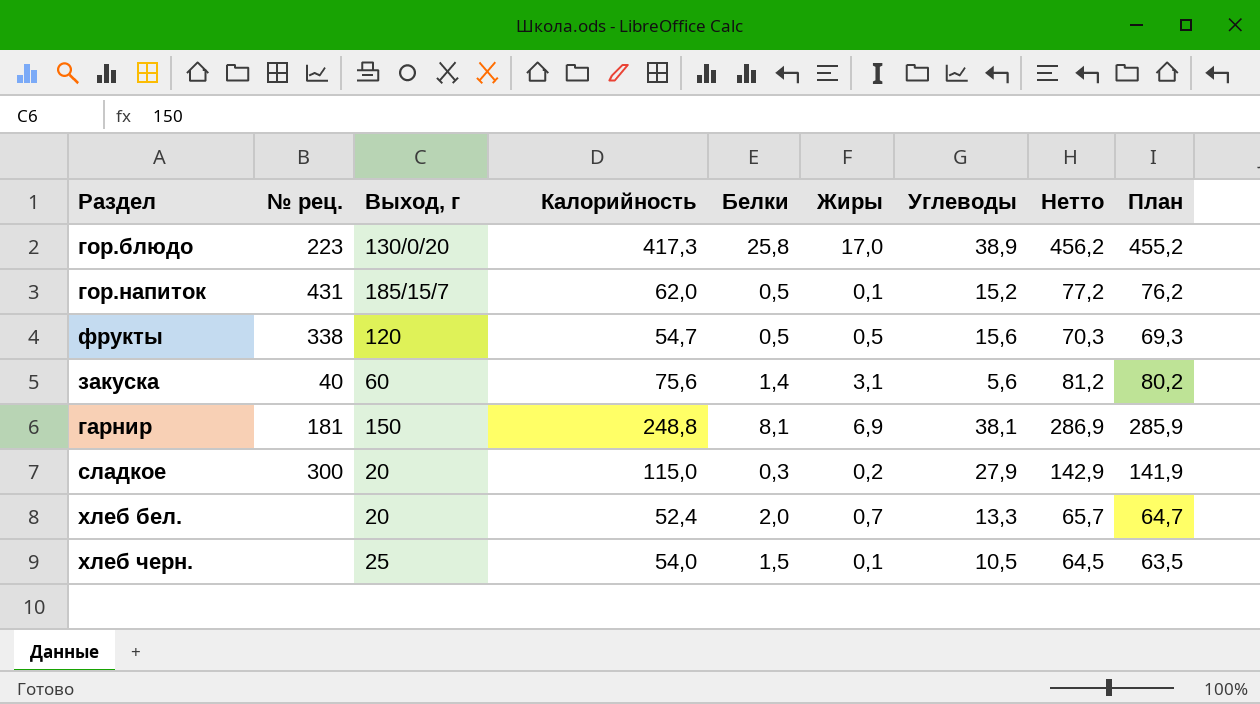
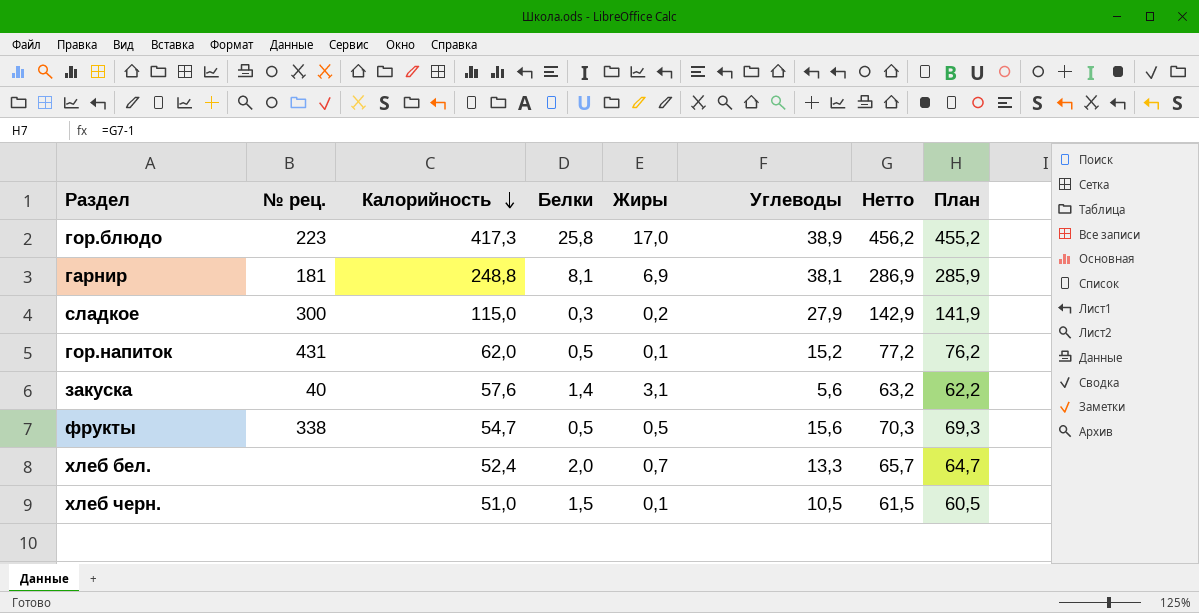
row order: none -> Калорийность descending
column Выход, г | position: 3 -> none
закуска | Калорийность: 75,6 -> 57,6
закуска | Нетто: 81,2 -> 63,2
закуска | План: 80,2 -> 62,2
хлеб черн. | Калорийность: 54,0 -> 51,0
хлеб черн. | Нетто: 64,5 -> 61,5
хлеб черн. | План: 63,5 -> 60,5

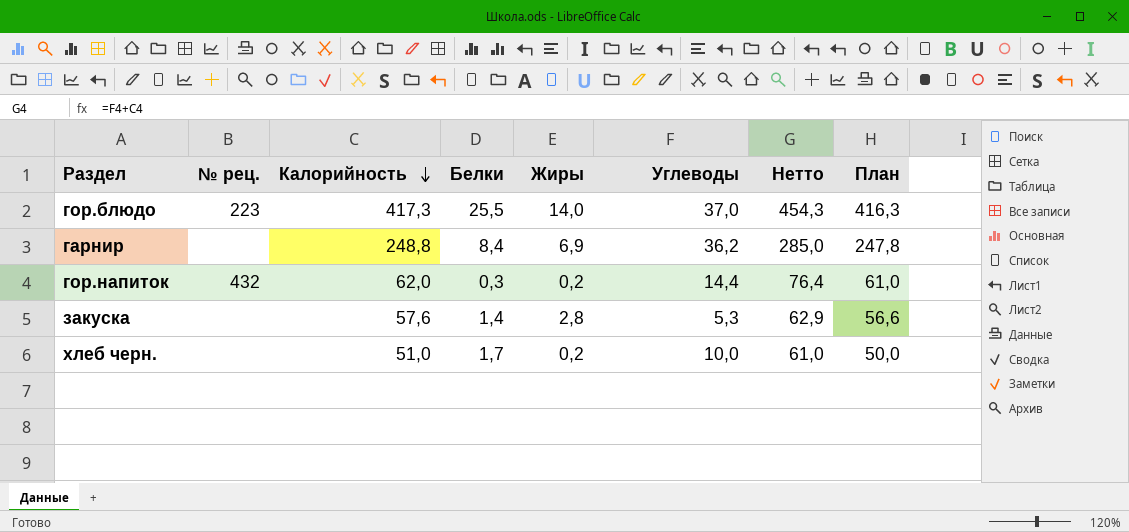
column План | formula: [Нетто] - 1 -> [Калорийность] - 1
row сладкое: 300 | 115,0 | 0,3 | 0,2 | 27,9 | 142,9 | 141,9 -> none
row фрукты: 338 | 54,7 | 0,5 | 0,5 | 15,6 | 70,3 | 69,3 -> none
row хлеб бел.: none | 52,4 | 2,0 | 0,7 | 13,3 | 65,7 | 64,7 -> none
гор.блюдо | Белки: 25,8 -> 25,5
гор.блюдо | Жиры: 17,0 -> 14,0
гор.блюдо | Углеводы: 38,9 -> 37,0
гор.блюдо | Нетто: 456,2 -> 454,3
гарнир | № рец.: 181 -> none
гарнир | Белки: 8,1 -> 8,4
гарнир | Углеводы: 38,1 -> 36,2
гарнир | Нетто: 286,9 -> 285,0
гор.напиток | № рец.: 431 -> 432
гор.напиток | Белки: 0,5 -> 0,3
гор.напиток | Жиры: 0,1 -> 0,2
гор.напиток | Углеводы: 15,2 -> 14,4
гор.напиток | Нетто: 77,2 -> 76,4
закуска | № рец.: 40 -> none
закуска | Жиры: 3,1 -> 2,8
закуска | Углеводы: 5,6 -> 5,3
закуска | Нетто: 63,2 -> 62,9
хлеб черн. | Белки: 1,5 -> 1,7
хлеб черн. | Жиры: 0,1 -> 0,2
хлеб черн. | Углеводы: 10,5 -> 10,0
хлеб черн. | Нетто: 61,5 -> 61,0

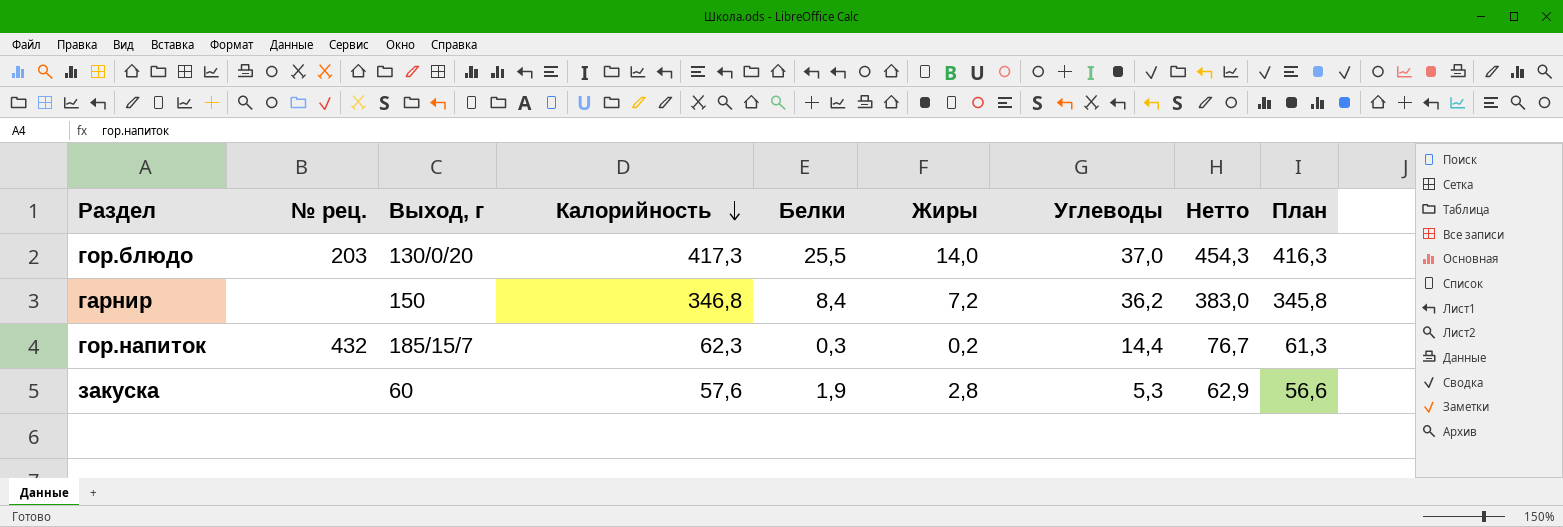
column Выход, г | position: none -> 3
row хлеб черн.: none | 51,0 | 1,7 | 0,2 | 10,0 | 61,0 | 50,0 -> none
гор.блюдо | № рец.: 223 -> 203
гарнир | Калорийность: 248,8 -> 346,8
гарнир | Жиры: 6,9 -> 7,2
гарнир | Нетто: 285,0 -> 383,0
гарнир | План: 247,8 -> 345,8
гор.напиток | Калорийность: 62,0 -> 62,3
гор.напиток | Нетто: 76,4 -> 76,7
гор.напиток | План: 61,0 -> 61,3
закуска | Белки: 1,4 -> 1,9

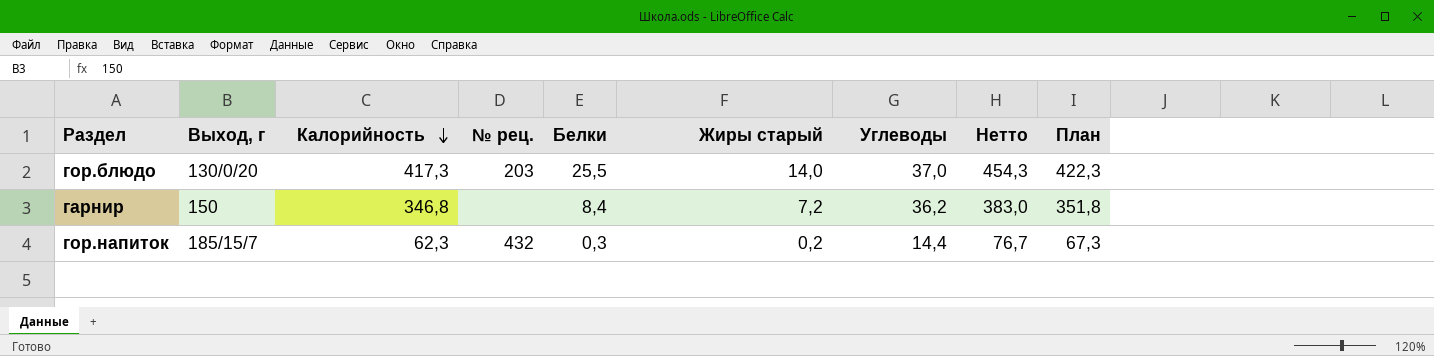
column № рец. | position: 2 -> 4
column name: Жиры -> Жиры старый
column План | formula: [Калорийность] - 1 -> [Калорийность] + 5
row закуска: none | 60 | 57,6 | 1,9 | 2,8 | 5,3 | 62,9 | 56,6 -> none

